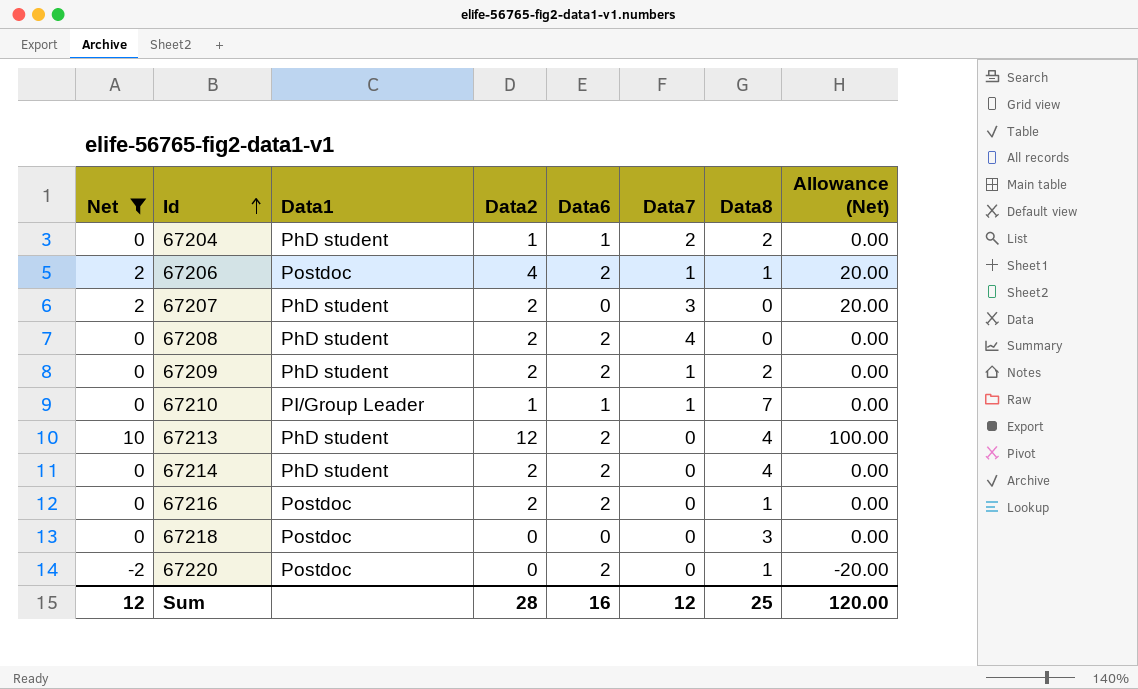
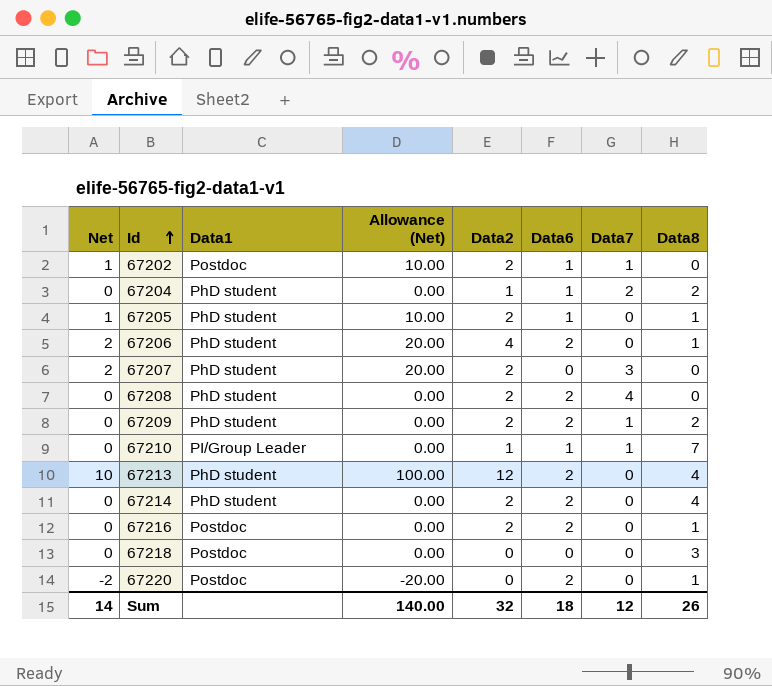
filter: Net != 1 -> none
column Allowance (Net) | position: 8 -> 4
67206 | Data1: Postdoc -> PhD student
67206 | Data7: 1 -> 0
Sum | Net: 12 -> 14
Sum | Allowance (Net): 120.00 -> 140.00
Sum | Data2: 28 -> 32
Sum | Data6: 16 -> 18
Sum | Data8: 25 -> 26

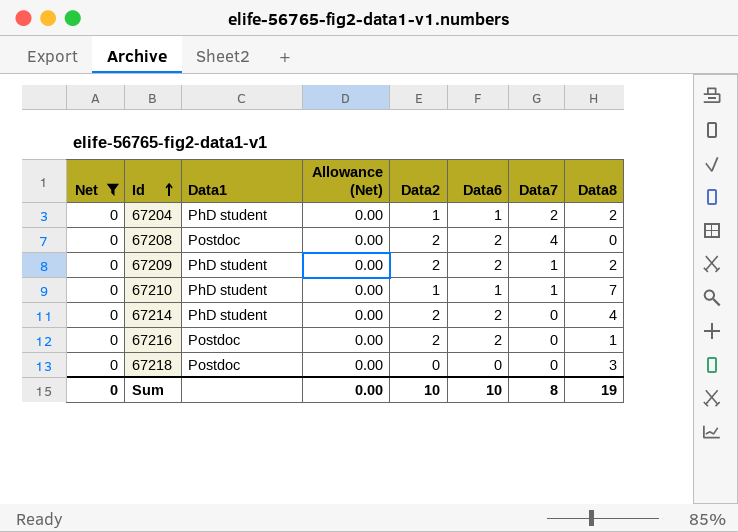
filter: none -> Net = 0
67208 | Data1: PhD student -> Postdoc
67210 | Data1: PI/Group Leader -> PhD student
Sum | Net: 14 -> 0
Sum | Allowance (Net): 140.00 -> 0.00
Sum | Data2: 32 -> 10
Sum | Data6: 18 -> 10
Sum | Data7: 12 -> 8
Sum | Data8: 26 -> 19

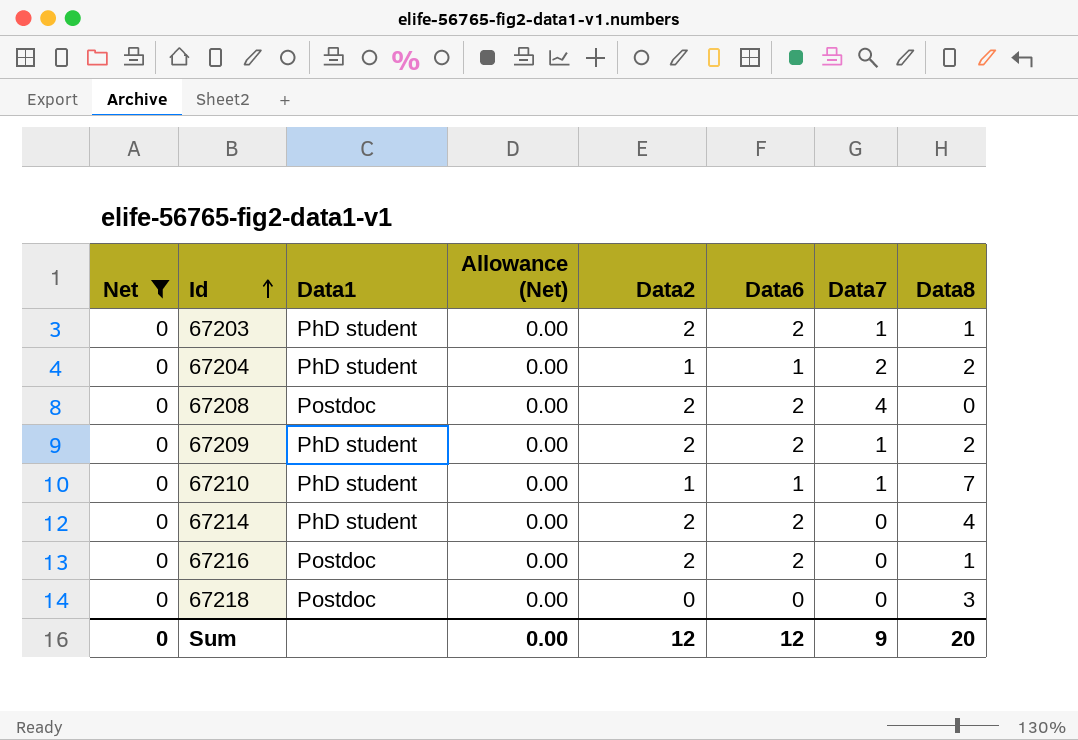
row 67203: none -> 0 | PhD student | 0.00 | 2 | 2 | 1 | 1
Sum | Data2: 10 -> 12
Sum | Data6: 10 -> 12
Sum | Data7: 8 -> 9
Sum | Data8: 19 -> 20

